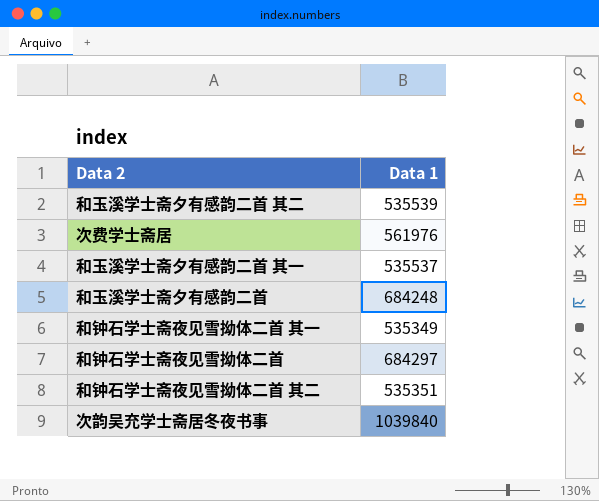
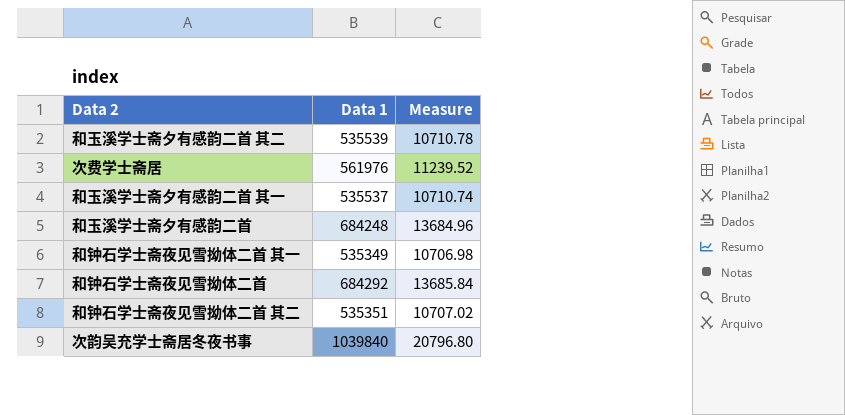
column Measure | formula: none -> [Data 1] * 0.02
和钟石学士斋夜见雪拗体二首 | Data 1: 684297 -> 684292

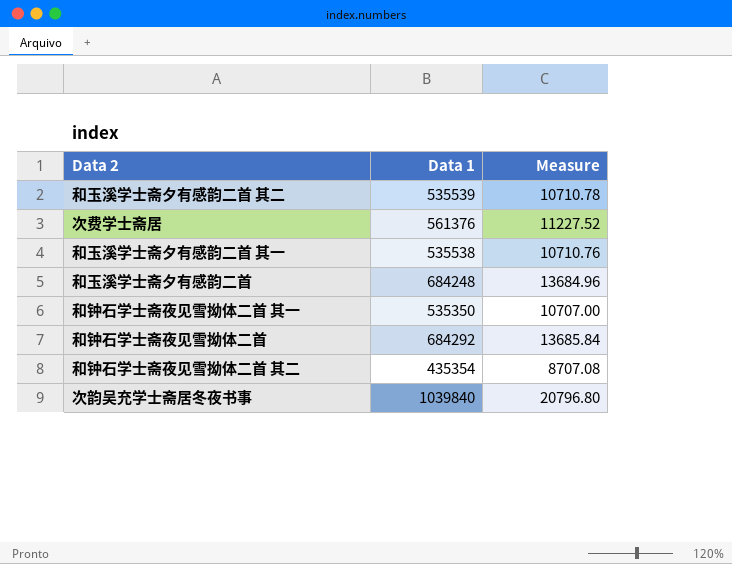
次费学士斋居 | Data 1: 561976 -> 561376
次费学士斋居 | Measure: 11239.52 -> 11227.52
和玉溪学士斋夕有感韵二首 其一 | Data 1: 535537 -> 535538
和玉溪学士斋夕有感韵二首 其一 | Measure: 10710.74 -> 10710.76
和钟石学士斋夜见雪拗体二首 其一 | Data 1: 535349 -> 535350
和钟石学士斋夜见雪拗体二首 其一 | Measure: 10706.98 -> 10707.00
和钟石学士斋夜见雪拗体二首 其二 | Data 1: 535351 -> 435354
和钟石学士斋夜见雪拗体二首 其二 | Measure: 10707.02 -> 8707.08

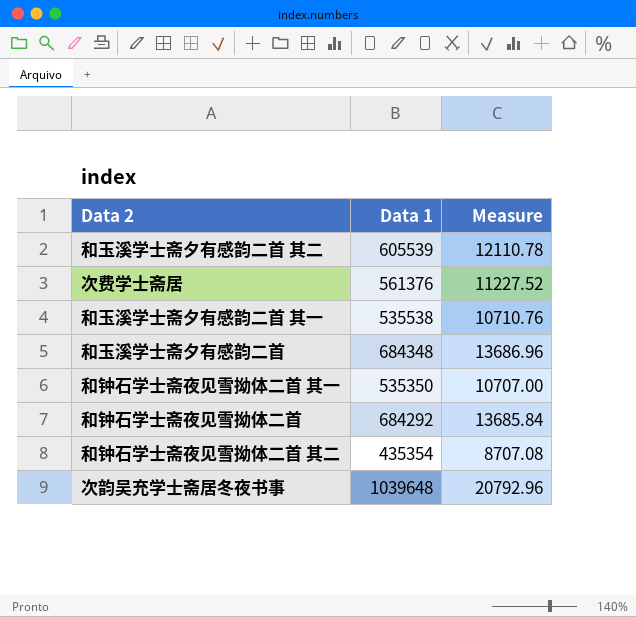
和玉溪学士斋夕有感韵二首 其二 | Data 1: 535539 -> 605539
和玉溪学士斋夕有感韵二首 其二 | Measure: 10710.78 -> 12110.78
和玉溪学士斋夕有感韵二首 | Data 1: 684248 -> 684348
和玉溪学士斋夕有感韵二首 | Measure: 13684.96 -> 13686.96
次韵吴充学士斋居冬夜书事 | Data 1: 1039840 -> 1039648
次韵吴充学士斋居冬夜书事 | Measure: 20796.80 -> 20792.96

